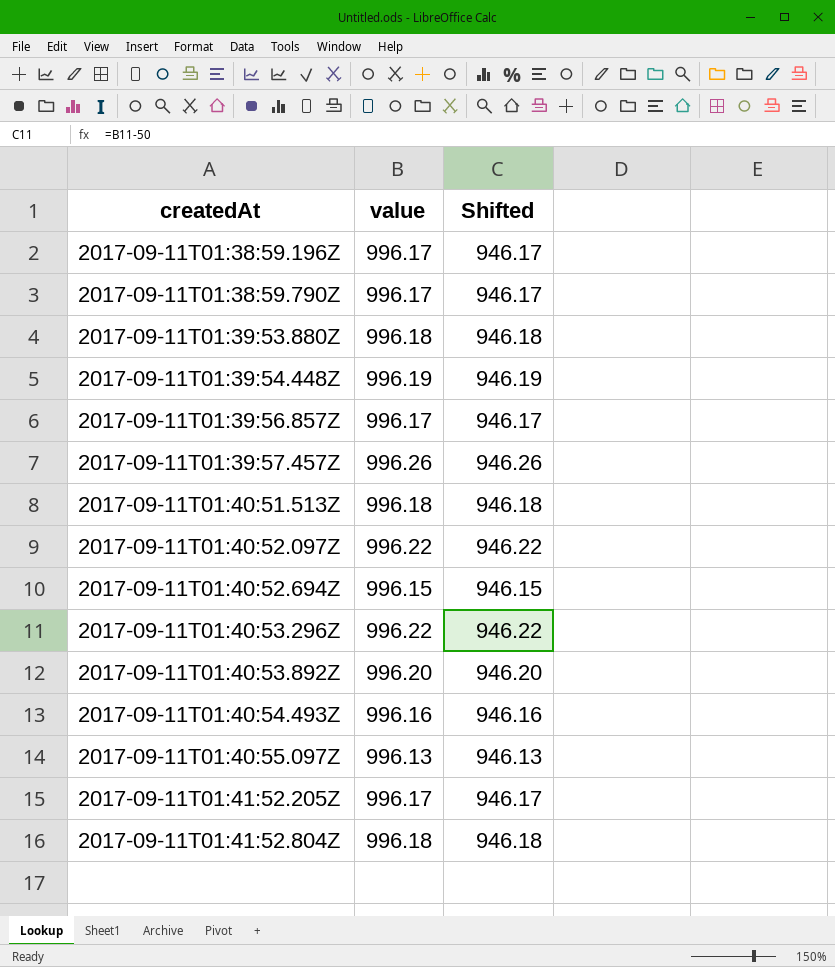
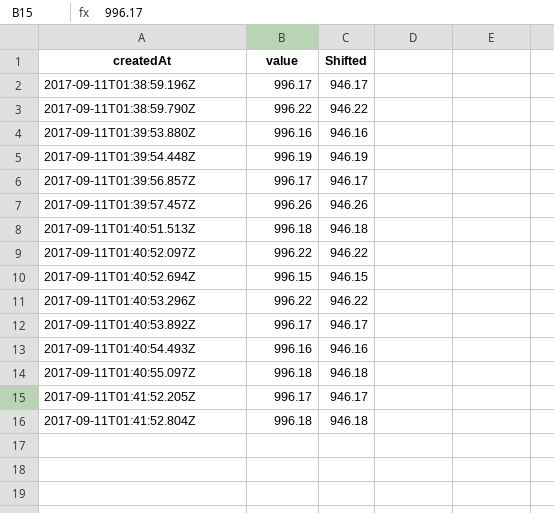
2017-09-11T01:38:59.790Z | value: 996.17 -> 996.22
2017-09-11T01:38:59.790Z | Shifted: 946.17 -> 946.22
2017-09-11T01:39:53.880Z | value: 996.18 -> 996.16
2017-09-11T01:39:53.880Z | Shifted: 946.18 -> 946.16
2017-09-11T01:40:53.892Z | value: 996.20 -> 996.17
2017-09-11T01:40:53.892Z | Shifted: 946.20 -> 946.17
2017-09-11T01:40:55.097Z | value: 996.13 -> 996.18
2017-09-11T01:40:55.097Z | Shifted: 946.13 -> 946.18

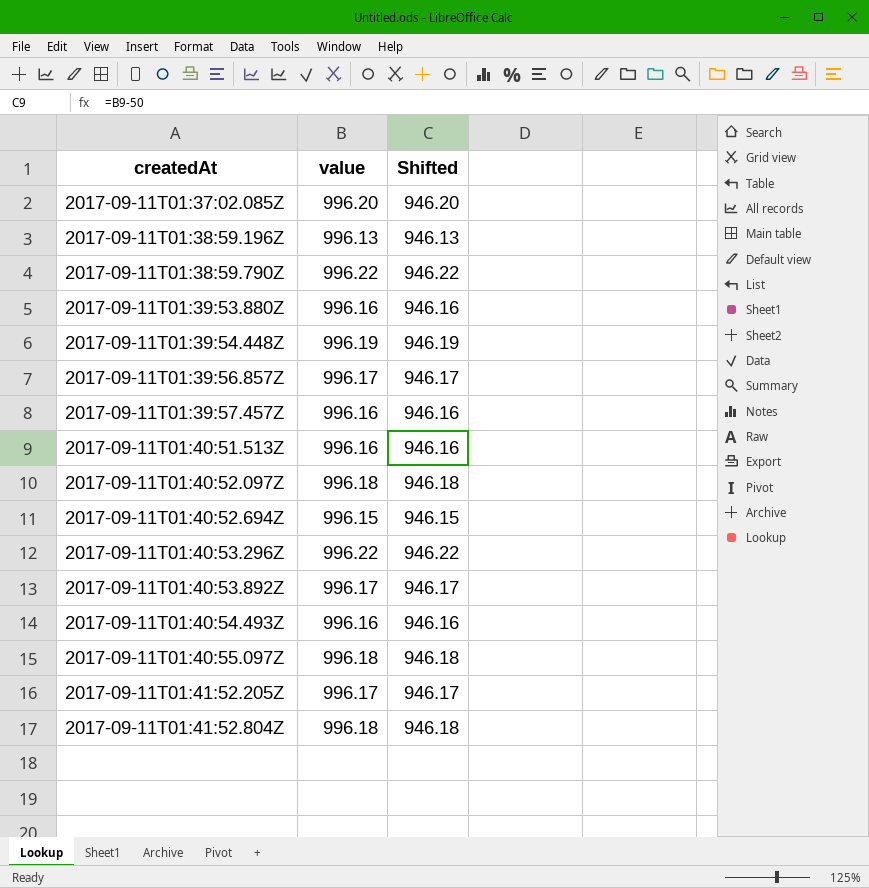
row 2017-09-11T01:37:02.085Z: none -> 996.20 | 946.20
2017-09-11T01:38:59.196Z | value: 996.17 -> 996.13
2017-09-11T01:38:59.196Z | Shifted: 946.17 -> 946.13
2017-09-11T01:39:57.457Z | value: 996.26 -> 996.16
2017-09-11T01:39:57.457Z | Shifted: 946.26 -> 946.16
2017-09-11T01:40:51.513Z | value: 996.18 -> 996.16
2017-09-11T01:40:51.513Z | Shifted: 946.18 -> 946.16
2017-09-11T01:40:52.097Z | value: 996.22 -> 996.18
2017-09-11T01:40:52.097Z | Shifted: 946.22 -> 946.18

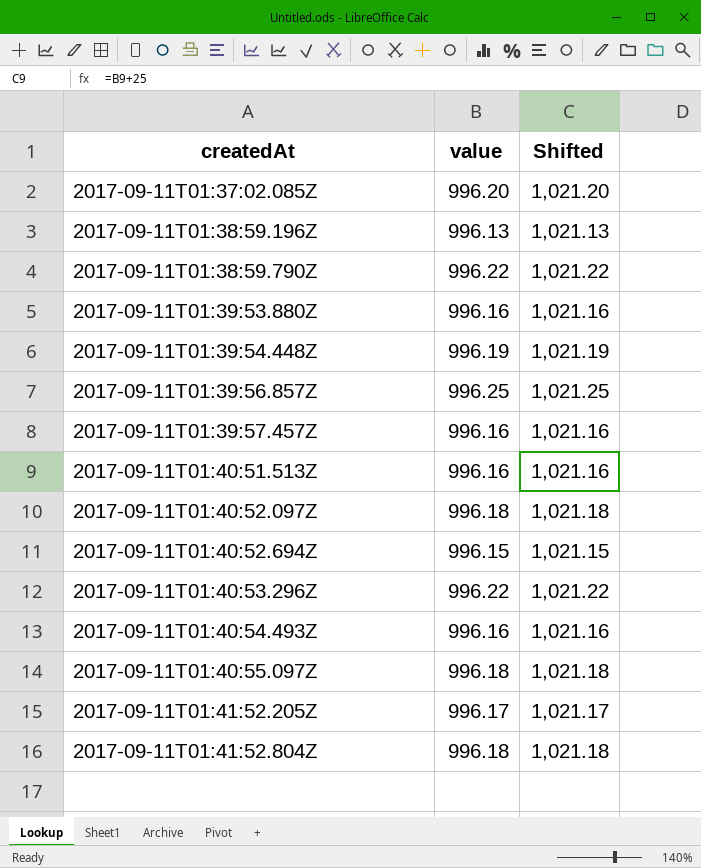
column Shifted | formula: [value] - 50 -> [value] + 25
row 2017-09-11T01:40:53.892Z: 996.17 | 946.17 -> none
2017-09-11T01:39:56.857Z | value: 996.17 -> 996.25

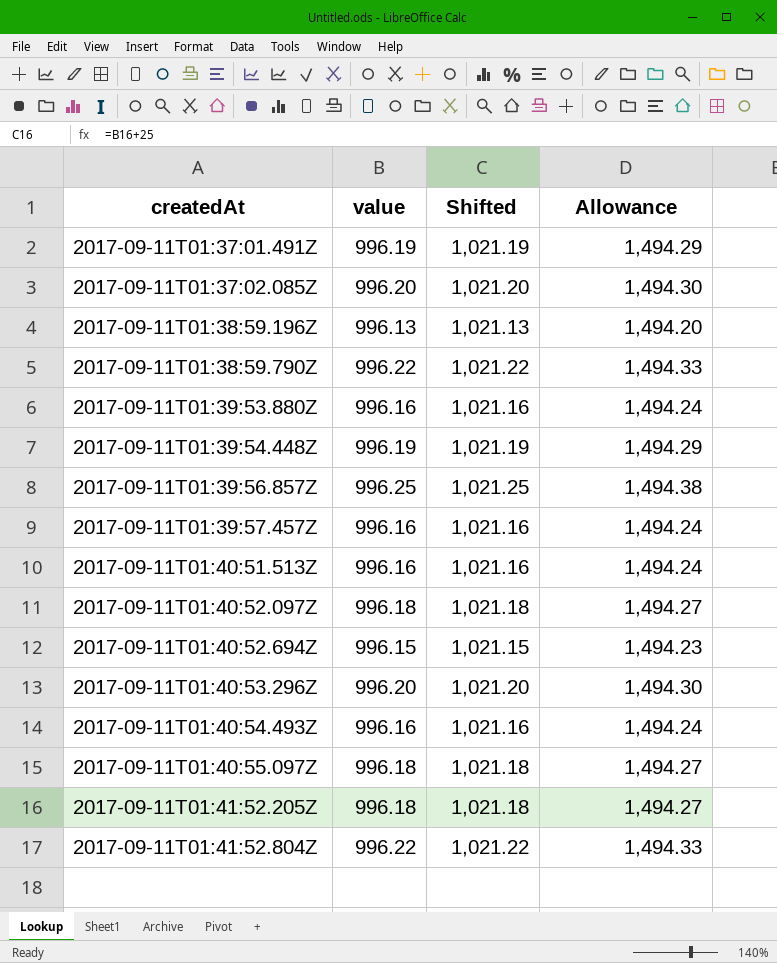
column Allowance | formula: none -> [value] * 1.5
row 2017-09-11T01:37:01.491Z: none -> 996.19 | 1,021.19 | 1,494.29
2017-09-11T01:40:53.296Z | value: 996.22 -> 996.20
2017-09-11T01:40:53.296Z | Shifted: 1,021.22 -> 1,021.20
2017-09-11T01:41:52.205Z | value: 996.17 -> 996.18
2017-09-11T01:41:52.205Z | Shifted: 1,021.17 -> 1,021.18
2017-09-11T01:41:52.804Z | value: 996.18 -> 996.22
2017-09-11T01:41:52.804Z | Shifted: 1,021.18 -> 1,021.22

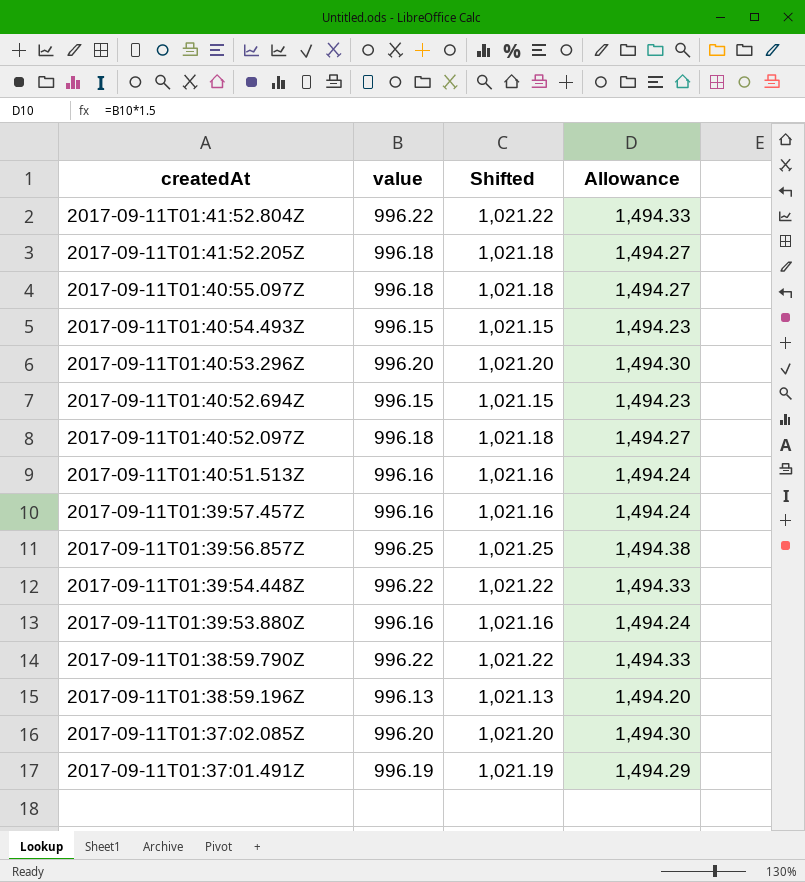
row order: createdAt ascending -> createdAt descending
2017-09-11T01:40:54.493Z | value: 996.16 -> 996.15
2017-09-11T01:40:54.493Z | Shifted: 1,021.16 -> 1,021.15
2017-09-11T01:40:54.493Z | Allowance: 1,494.24 -> 1,494.23
2017-09-11T01:39:54.448Z | value: 996.19 -> 996.22
2017-09-11T01:39:54.448Z | Shifted: 1,021.19 -> 1,021.22
2017-09-11T01:39:54.448Z | Allowance: 1,494.29 -> 1,494.33

